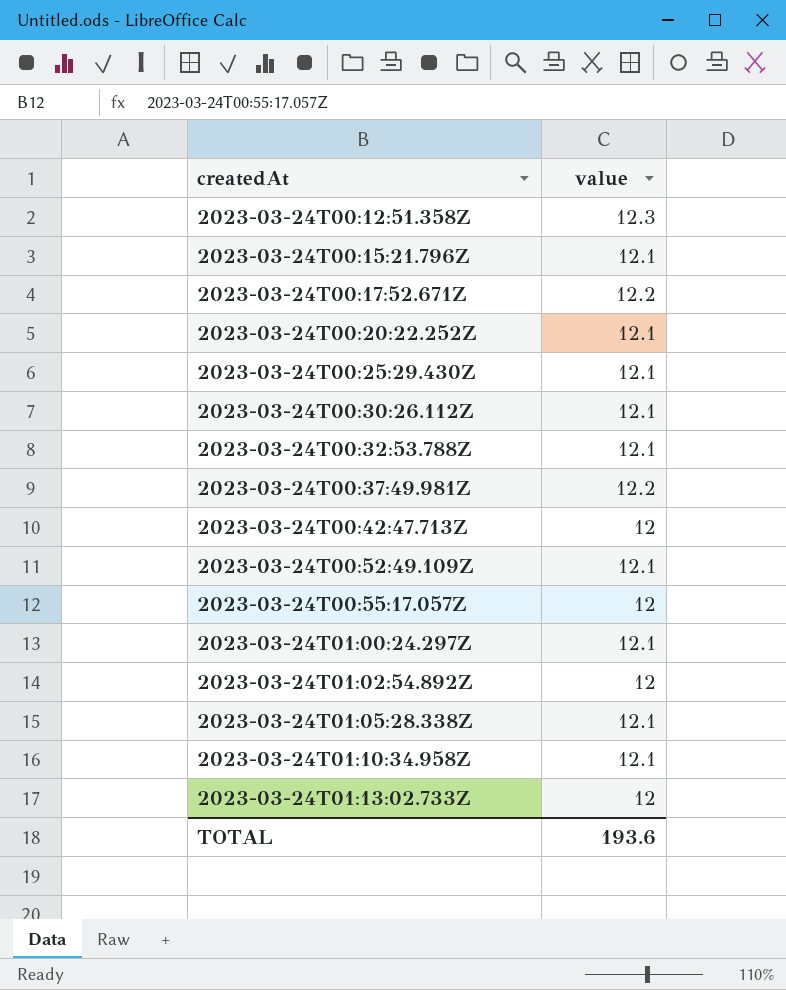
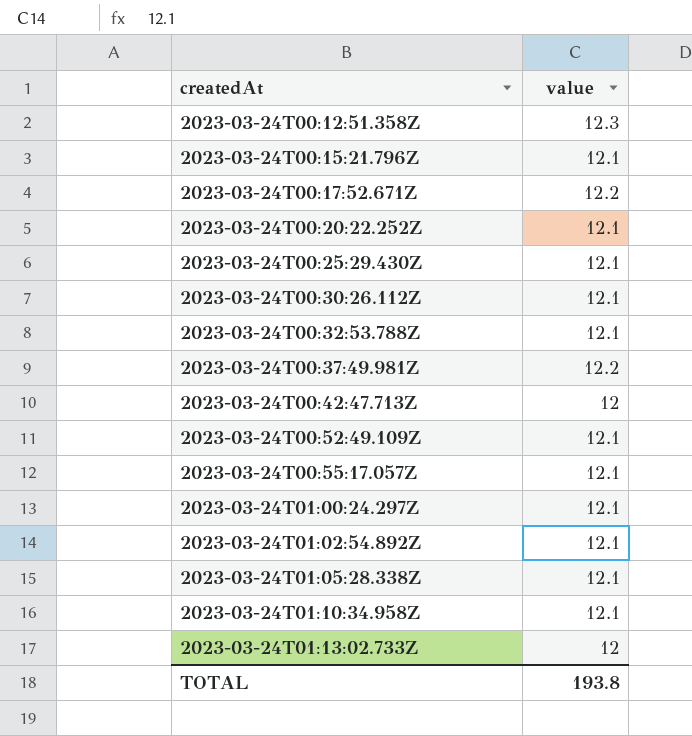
2023-03-24T00:55:17.057Z | value: 12 -> 12.1
2023-03-24T01:02:54.892Z | value: 12 -> 12.1
TOTAL | value: 193.6 -> 193.8

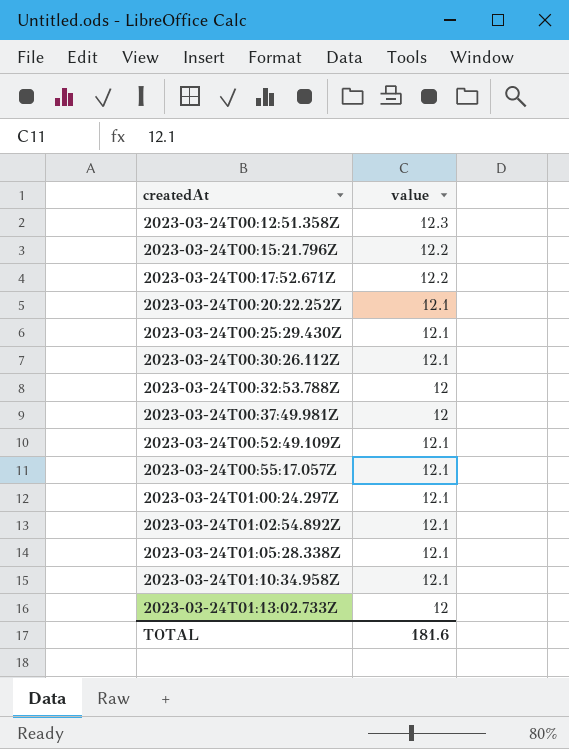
row 2023-03-24T00:42:47.713Z: 12 -> none
2023-03-24T00:15:21.796Z | value: 12.1 -> 12.2
2023-03-24T00:32:53.788Z | value: 12.1 -> 12
2023-03-24T00:37:49.981Z | value: 12.2 -> 12
TOTAL | value: 193.8 -> 181.6

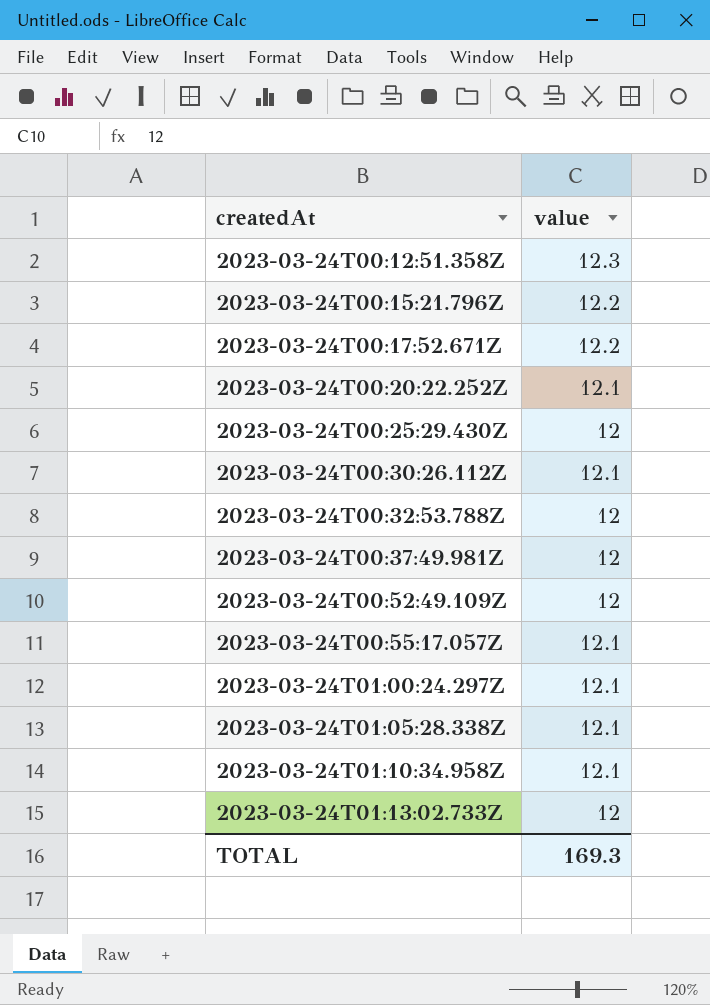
row 2023-03-24T01:02:54.892Z: 12.1 -> none
2023-03-24T00:25:29.430Z | value: 12.1 -> 12
2023-03-24T00:52:49.109Z | value: 12.1 -> 12
TOTAL | value: 181.6 -> 169.3

